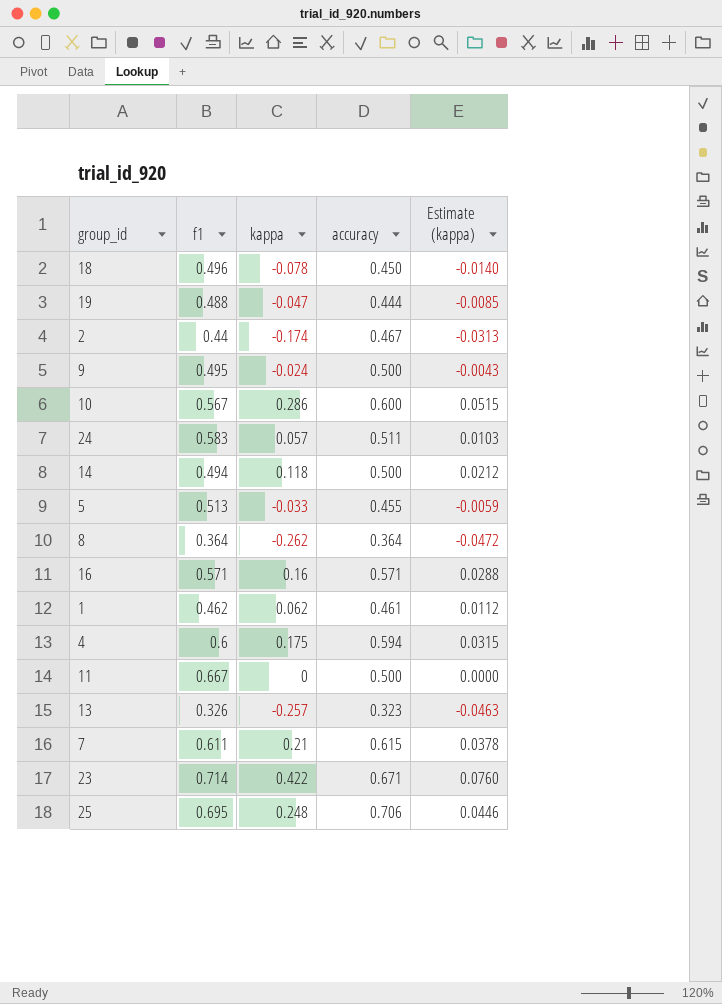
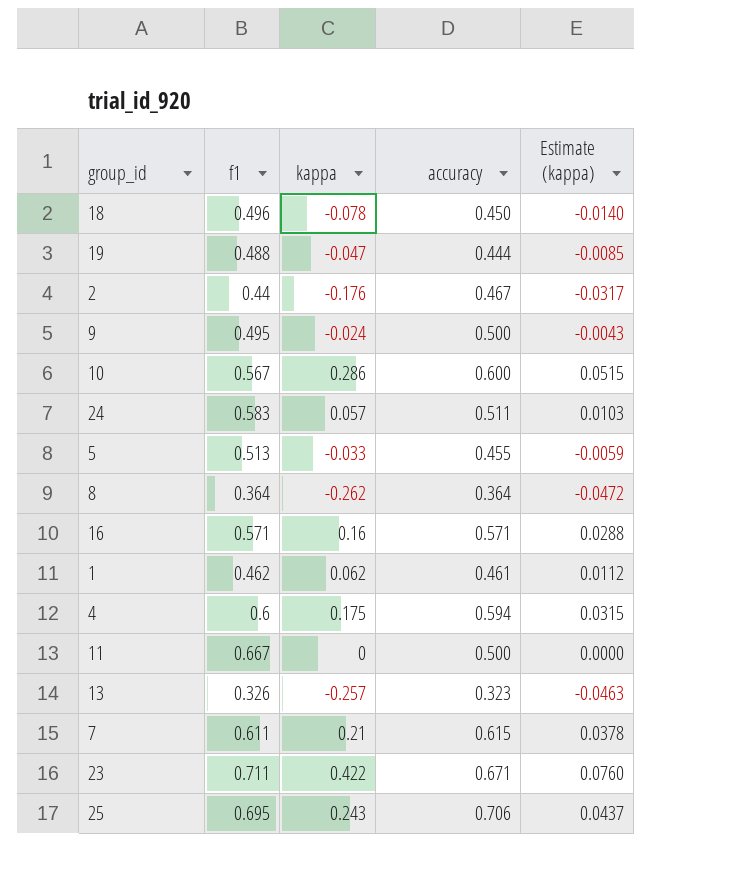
row 14: 0.494 | 0.118 | 0.500 | 0.0212 -> none
2 | kappa: -0.174 -> -0.176
2 | Estimate (kappa): -0.0313 -> -0.0317
23 | f1: 0.714 -> 0.711
25 | kappa: 0.248 -> 0.243
25 | Estimate (kappa): 0.0446 -> 0.0437

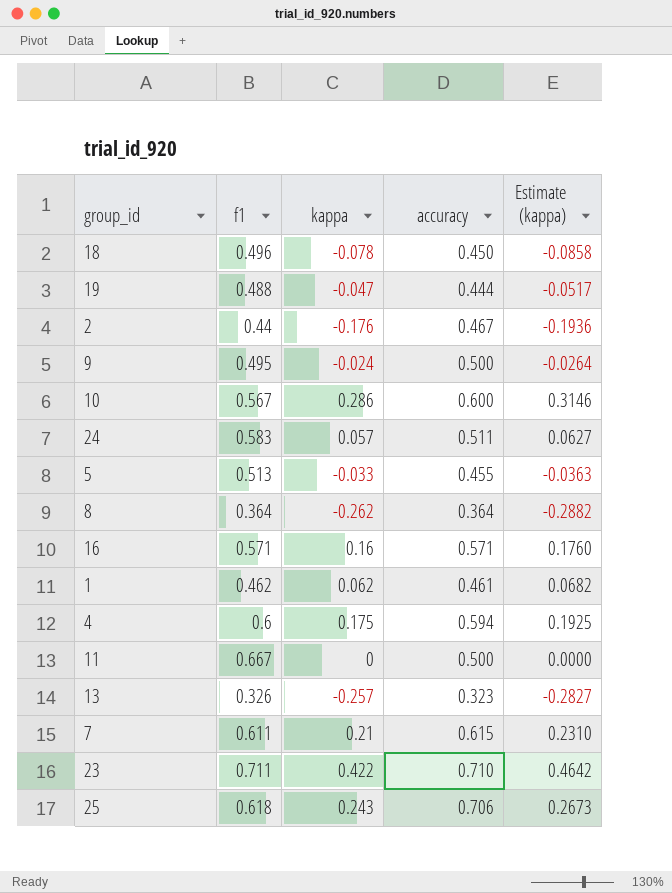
column Estimate (kappa) | formula: [kappa] * 0.18 -> [kappa] * 1.1
23 | accuracy: 0.671 -> 0.710
25 | f1: 0.695 -> 0.618

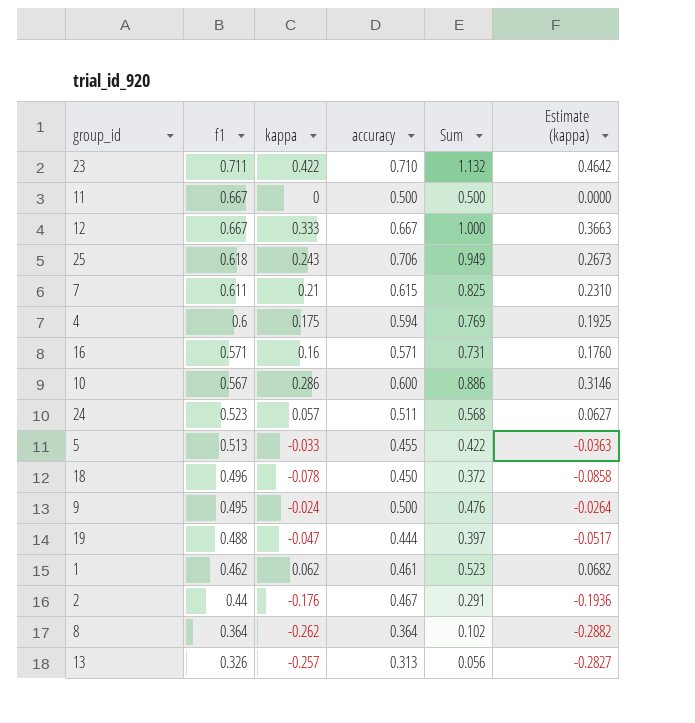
row order: none -> f1 descending
column Sum | formula: none -> [kappa] + [accuracy]
row 12: none -> 0.667 | 0.333 | 0.667 | 1.000 | 0.3663
24 | f1: 0.583 -> 0.523
13 | accuracy: 0.323 -> 0.313

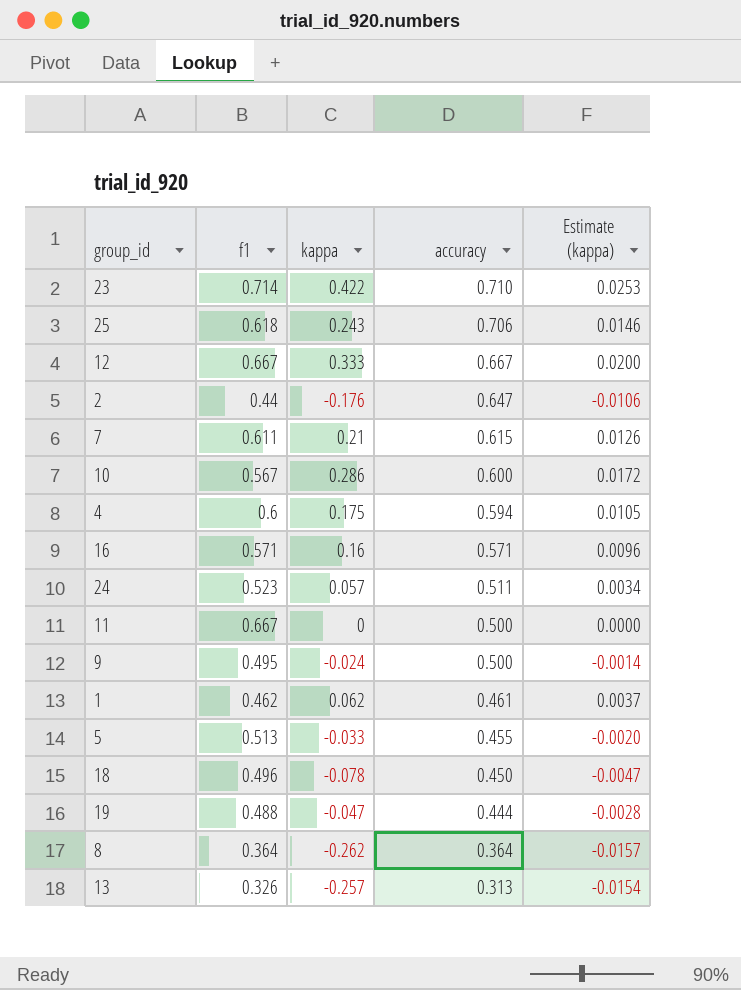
row order: f1 descending -> accuracy descending
column Sum | formula: [kappa] + [accuracy] -> none
column Estimate (kappa) | formula: [kappa] * 1.1 -> [kappa] * 0.06
23 | f1: 0.711 -> 0.714
2 | accuracy: 0.467 -> 0.647

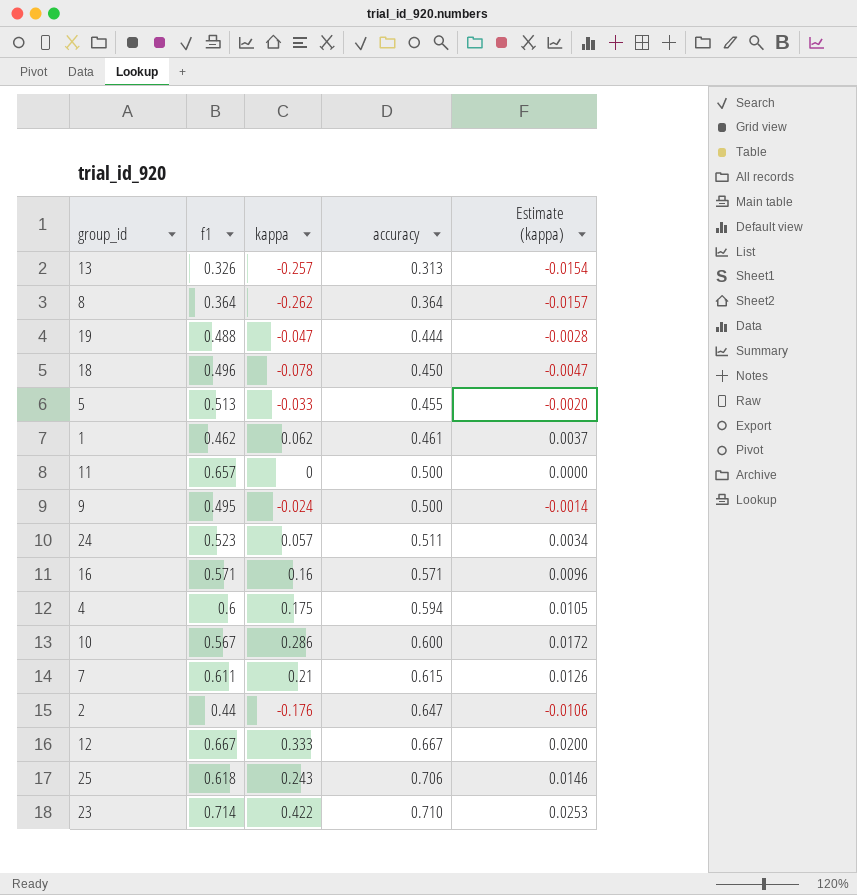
row order: accuracy descending -> accuracy ascending
11 | f1: 0.667 -> 0.657

